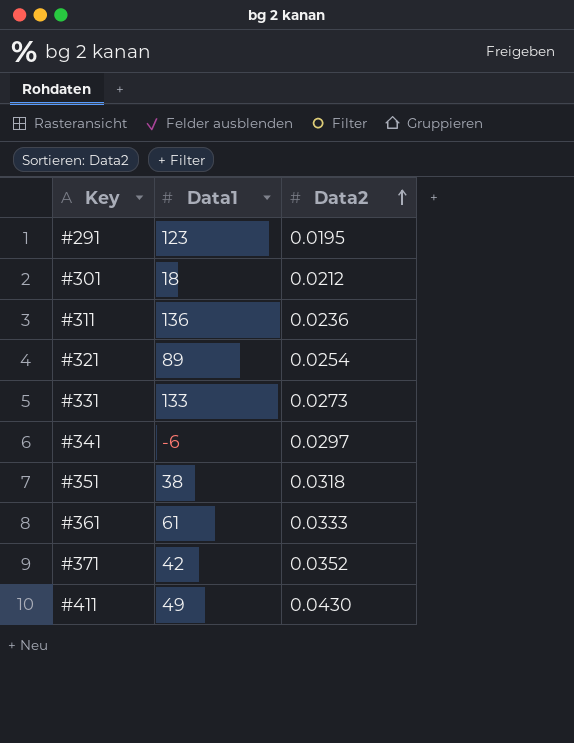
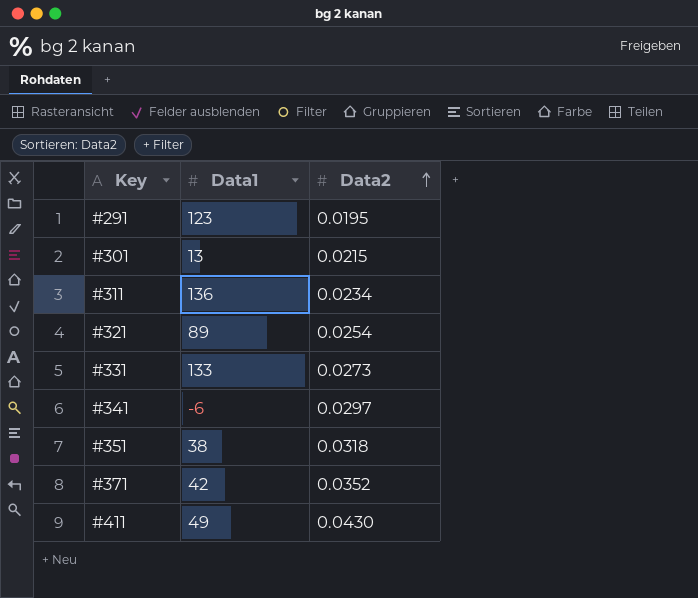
row #361: 61 | 0.0333 -> none
#301 | Data1: 18 -> 13
#301 | Data2: 0.0212 -> 0.0215
#311 | Data2: 0.0236 -> 0.0234

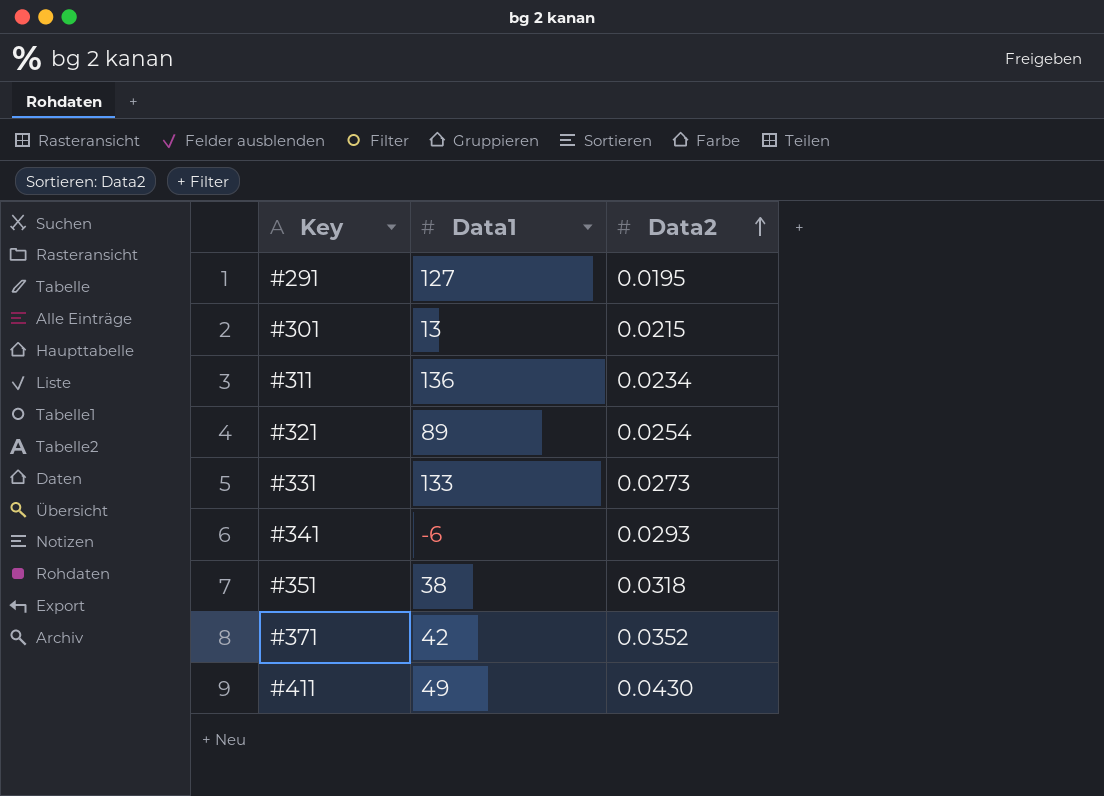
#291 | Data1: 123 -> 127
#341 | Data2: 0.0297 -> 0.0293

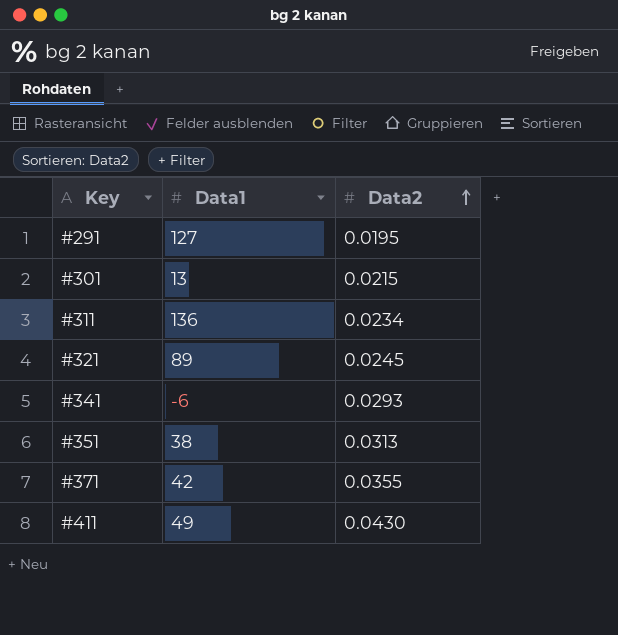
row #331: 133 | 0.0273 -> none
#321 | Data2: 0.0254 -> 0.0245
#351 | Data2: 0.0318 -> 0.0313
#371 | Data2: 0.0352 -> 0.0355

